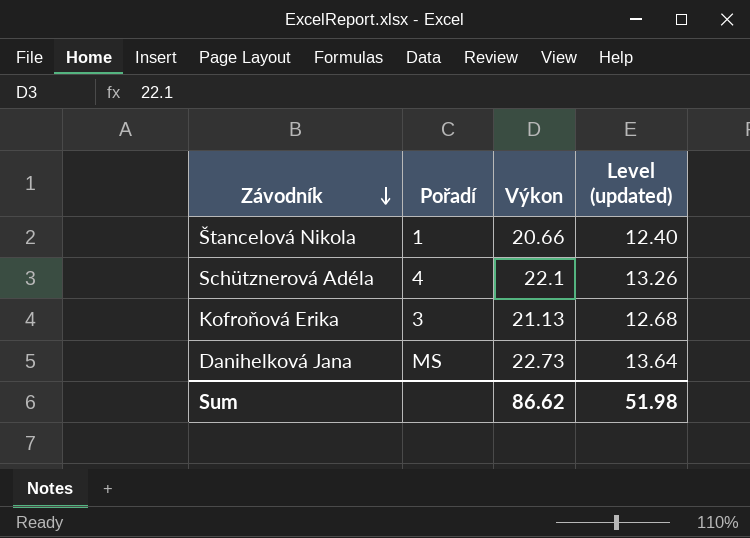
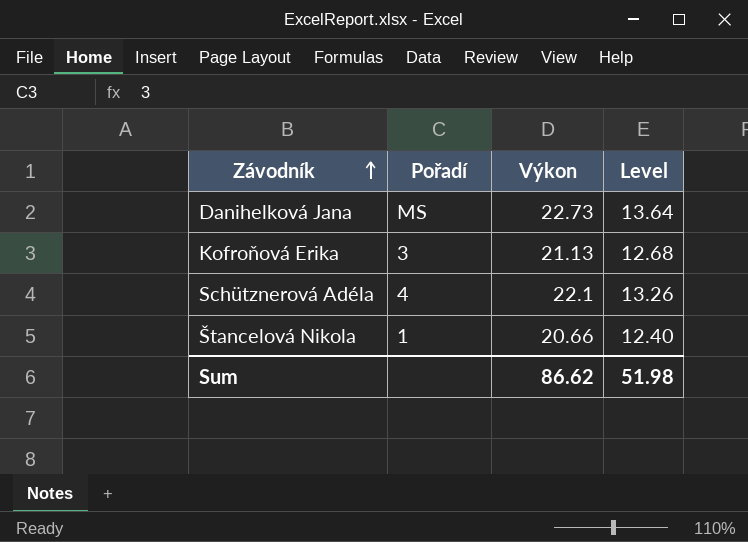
row order: Závodník descending -> Závodník ascending
column name: Level (updated) -> Level

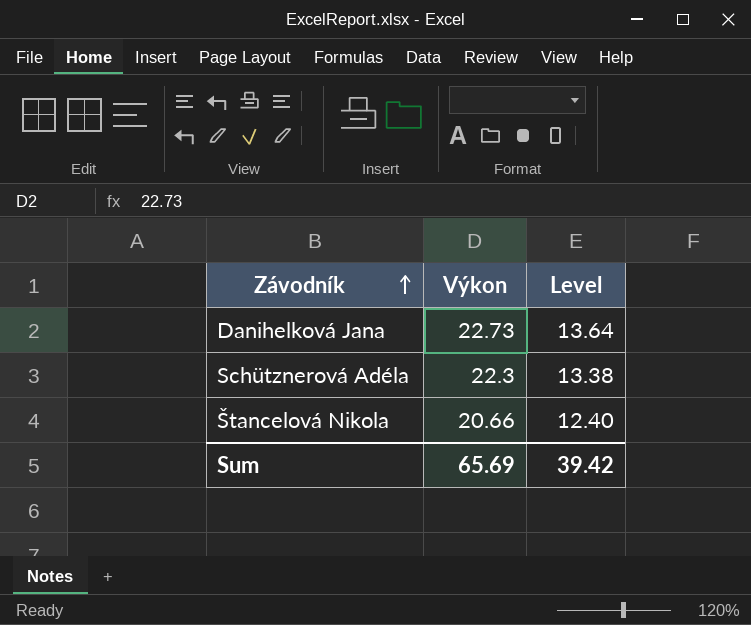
column Pořadí | position: 2 -> none
row Kofroňová Erika: 3 | 21.13 | 12.68 -> none
Schütznerová Adéla | Výkon: 22.1 -> 22.3
Schütznerová Adéla | Level: 13.26 -> 13.38
Sum | Výkon: 86.62 -> 65.69
Sum | Level: 51.98 -> 39.42

